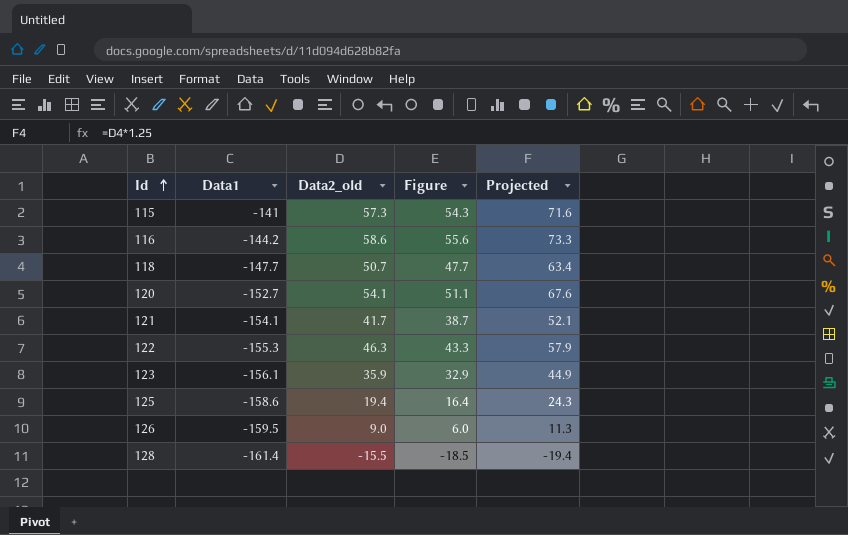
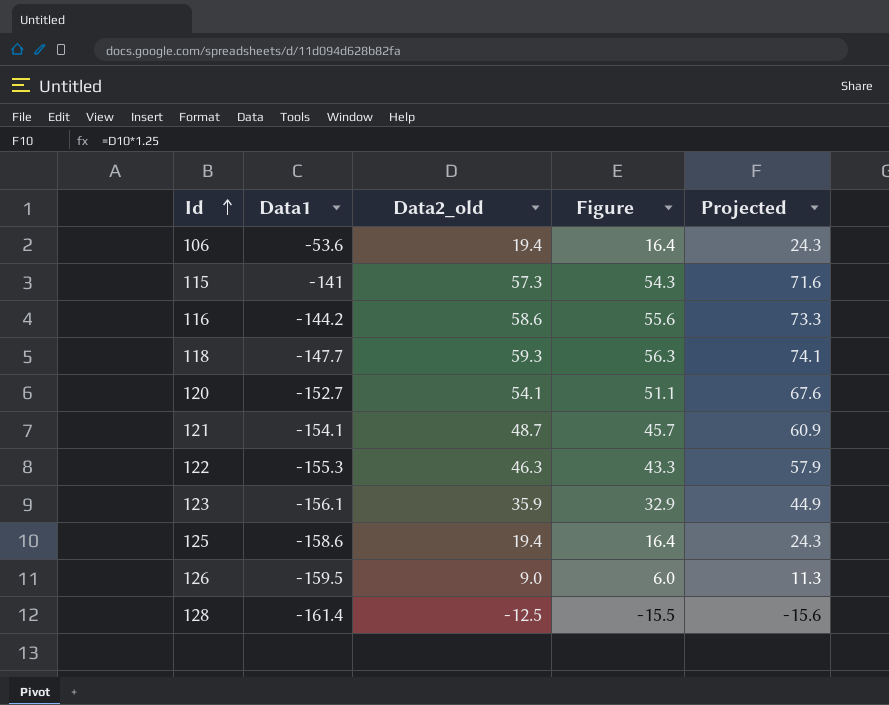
row 106: none -> -53.6 | 19.4 | 16.4 | 24.3
118 | Data2_old: 50.7 -> 59.3
118 | Figure: 47.7 -> 56.3
118 | Projected: 63.4 -> 74.1
121 | Data2_old: 41.7 -> 48.7
121 | Figure: 38.7 -> 45.7
121 | Projected: 52.1 -> 60.9
128 | Data2_old: -15.5 -> -12.5
128 | Figure: -18.5 -> -15.5
128 | Projected: -19.4 -> -15.6

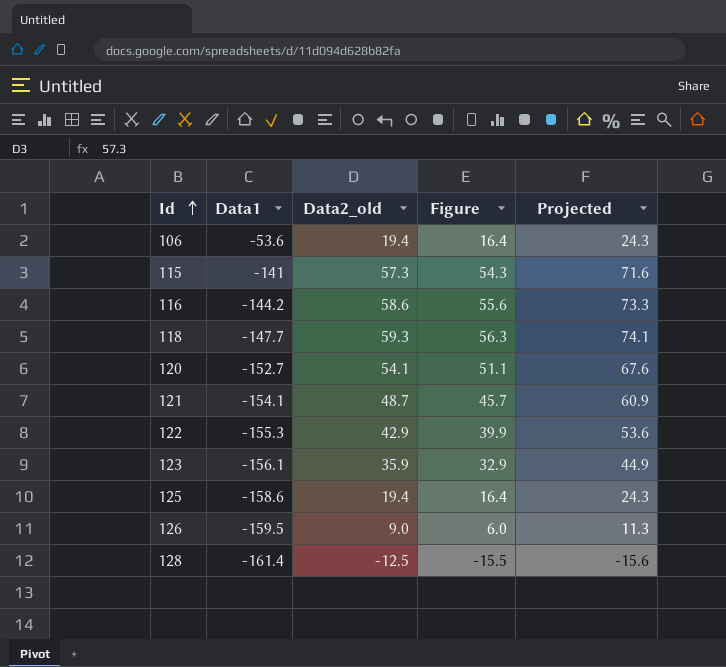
122 | Data2_old: 46.3 -> 42.9
122 | Figure: 43.3 -> 39.9
122 | Projected: 57.9 -> 53.6

